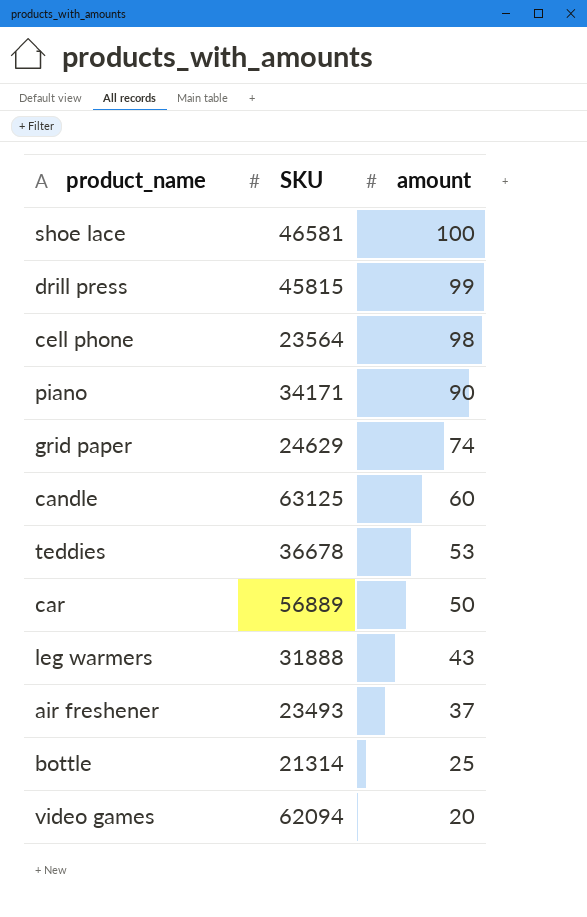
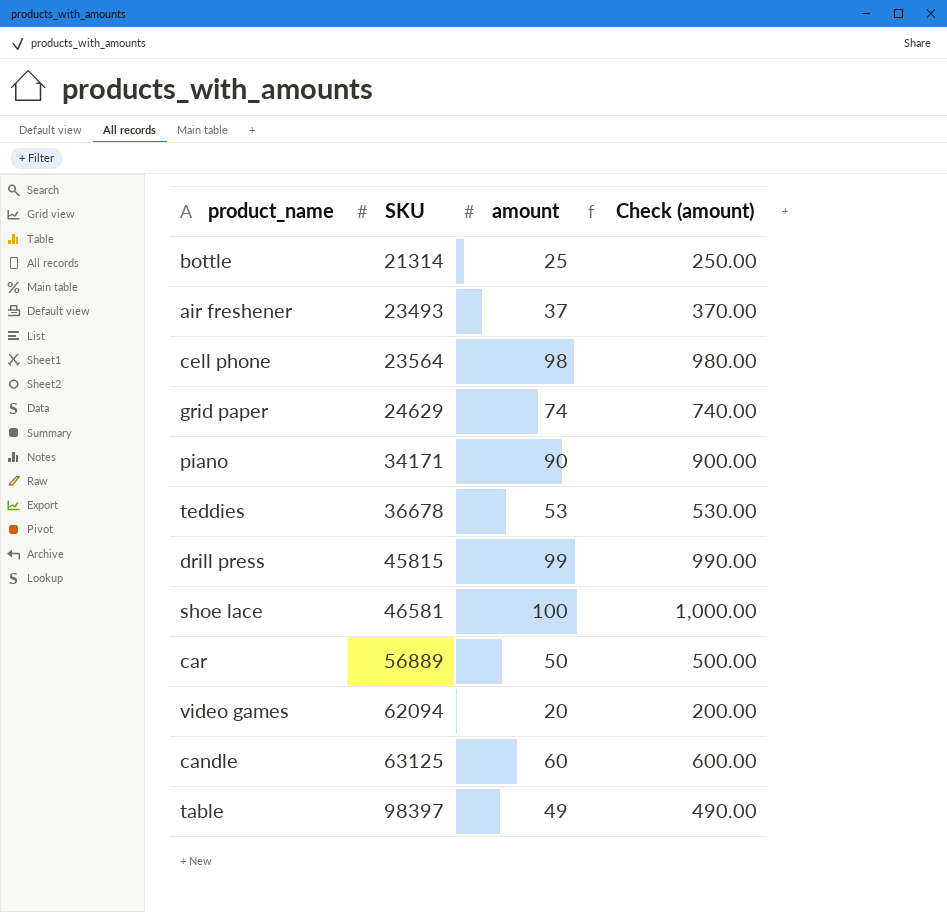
row order: amount descending -> SKU ascending
column Check (amount) | formula: none -> [amount] * 10
row leg warmers: 31888 | 43 -> none
row table: none -> 98397 | 49 | 490.00

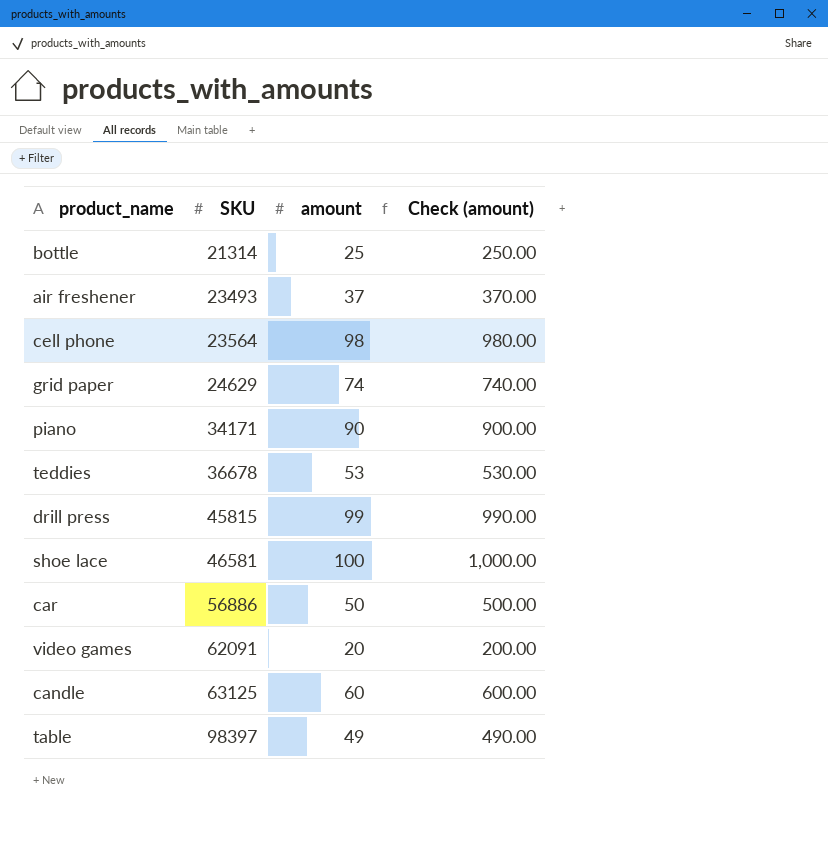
car | SKU: 56889 -> 56886
video games | SKU: 62094 -> 62091

